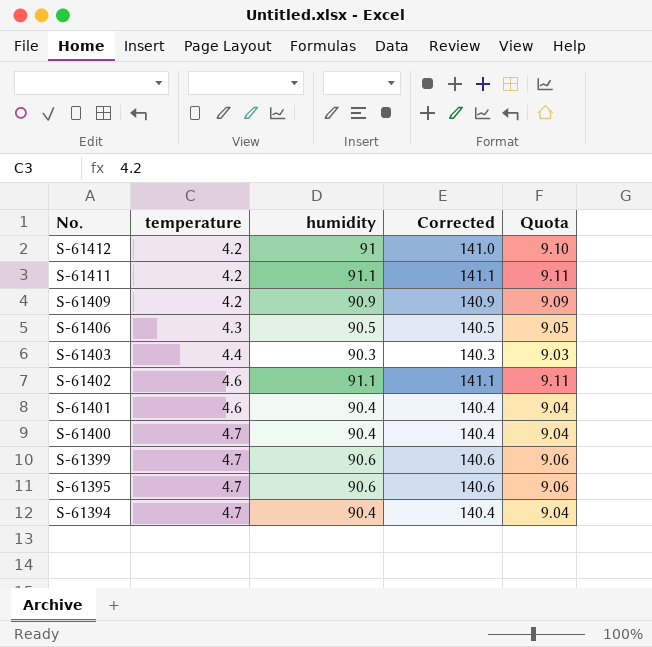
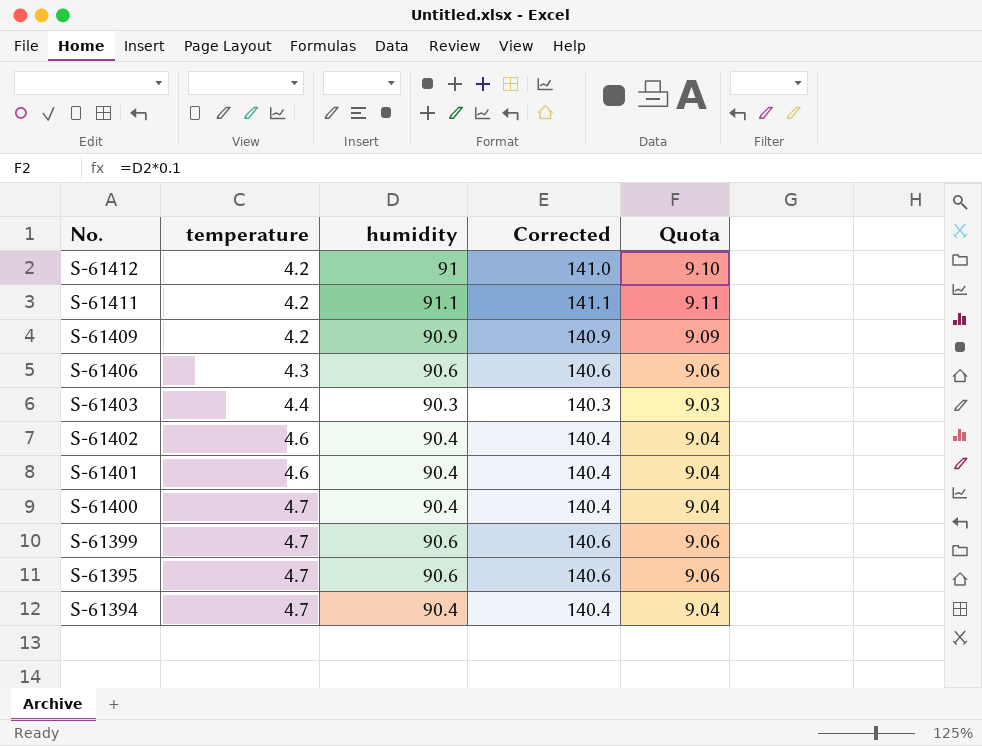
S-61406 | humidity: 90.5 -> 90.6
S-61406 | Corrected: 140.5 -> 140.6
S-61406 | Quota: 9.05 -> 9.06
S-61402 | humidity: 91.1 -> 90.4
S-61402 | Corrected: 141.1 -> 140.4
S-61402 | Quota: 9.11 -> 9.04

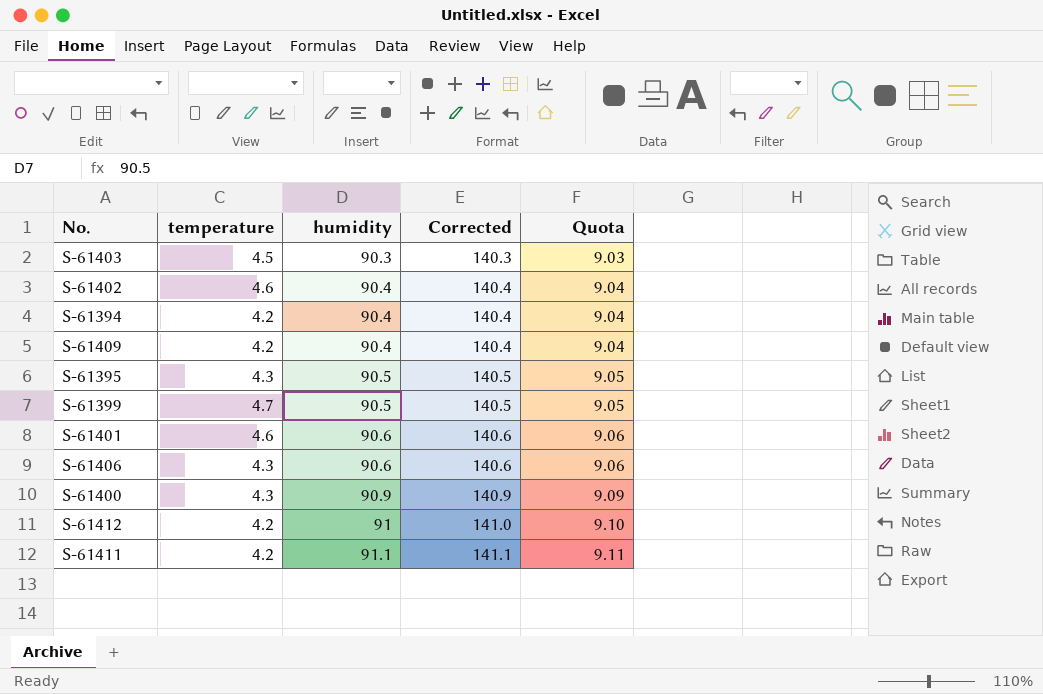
row order: No. descending -> humidity ascending
S-61403 | temperature: 4.4 -> 4.5
S-61394 | temperature: 4.7 -> 4.2
S-61409 | humidity: 90.9 -> 90.4
S-61409 | Corrected: 140.9 -> 140.4
S-61409 | Quota: 9.09 -> 9.04
S-61395 | temperature: 4.7 -> 4.3
S-61395 | humidity: 90.6 -> 90.5
S-61395 | Corrected: 140.6 -> 140.5
S-61395 | Quota: 9.06 -> 9.05
S-61399 | humidity: 90.6 -> 90.5
S-61399 | Corrected: 140.6 -> 140.5
S-61399 | Quota: 9.06 -> 9.05
S-61401 | humidity: 90.4 -> 90.6
S-61401 | Corrected: 140.4 -> 140.6
S-61401 | Quota: 9.04 -> 9.06
S-61400 | temperature: 4.7 -> 4.3
S-61400 | humidity: 90.4 -> 90.9
S-61400 | Corrected: 140.4 -> 140.9
S-61400 | Quota: 9.04 -> 9.09

